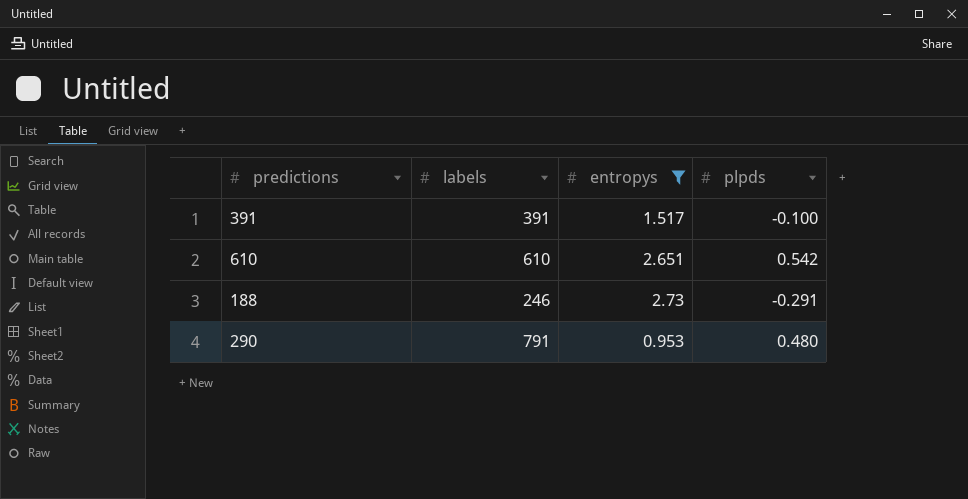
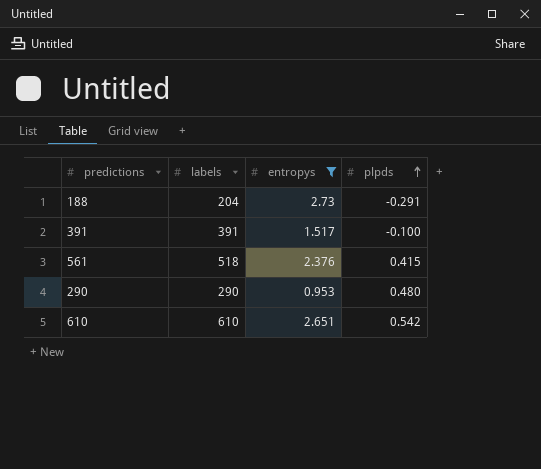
row order: none -> plpds ascending
188 | labels: 246 -> 204
row 561: none -> 518 | 2.376 | 0.415
290 | labels: 791 -> 290

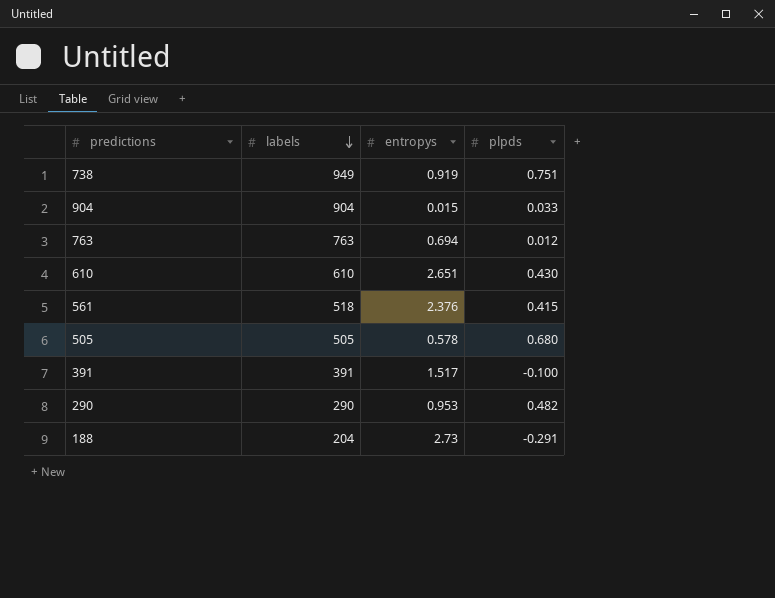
filter: entropys >= 0.953 -> none
row order: plpds ascending -> labels descending
610 | plpds: 0.542 -> 0.430
290 | plpds: 0.480 -> 0.482

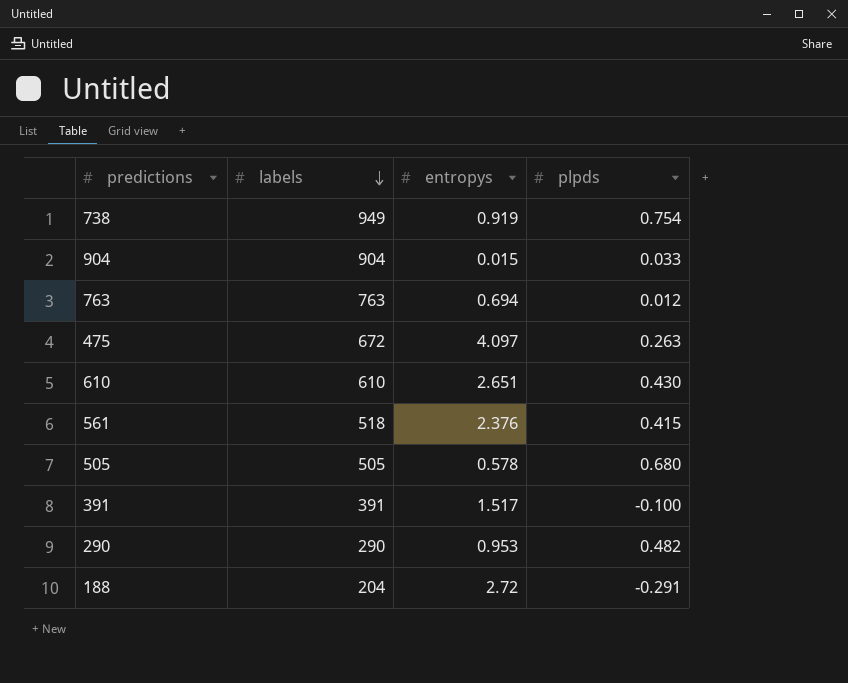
738 | plpds: 0.751 -> 0.754
row 475: none -> 672 | 4.097 | 0.263
188 | entropys: 2.73 -> 2.72

